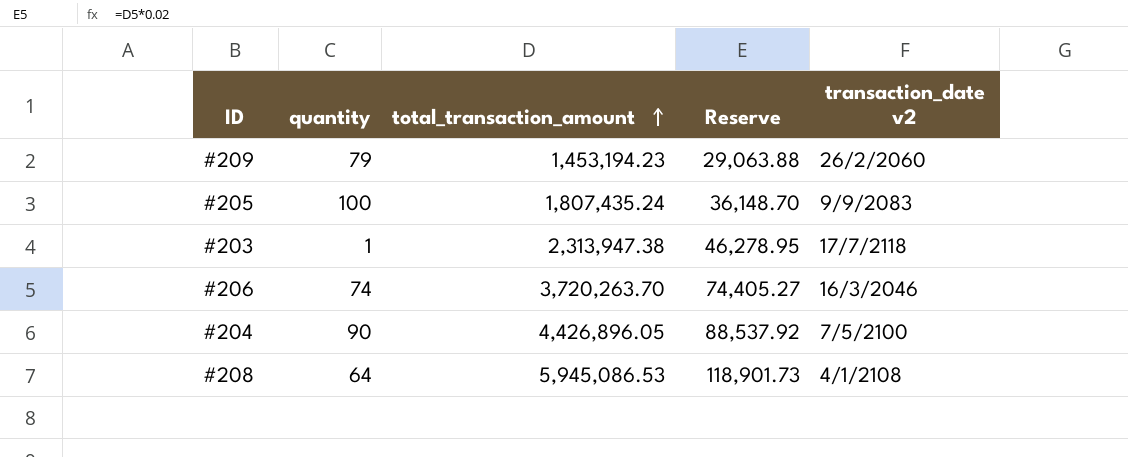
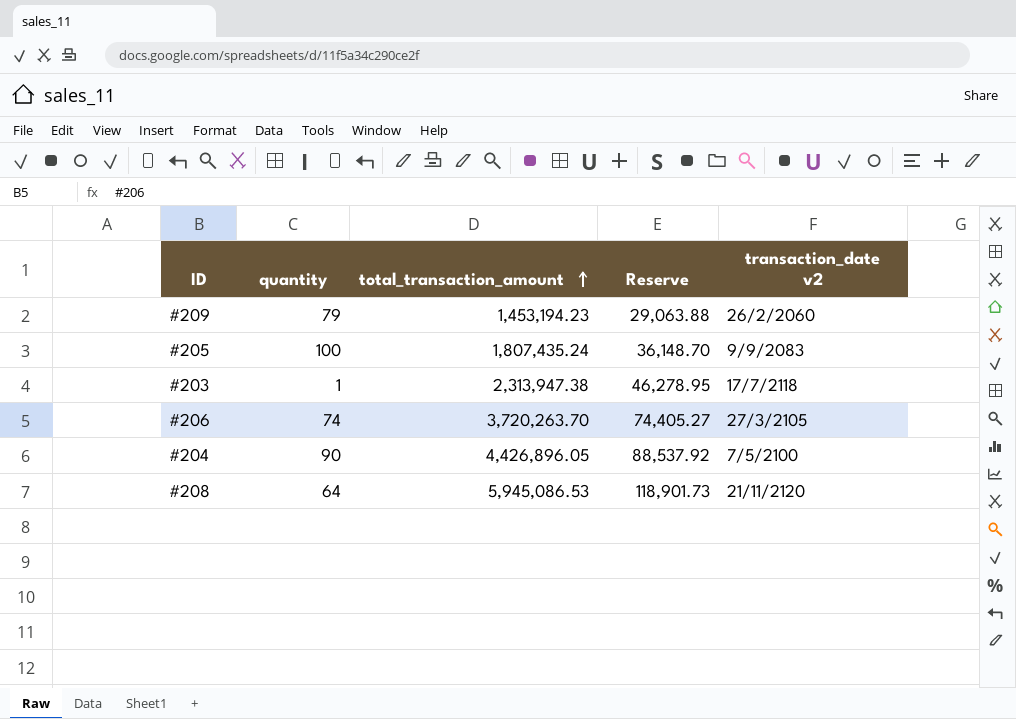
#206 | transaction_date v2: 16/3/2046 -> 27/3/2105
#208 | transaction_date v2: 4/1/2108 -> 21/11/2120

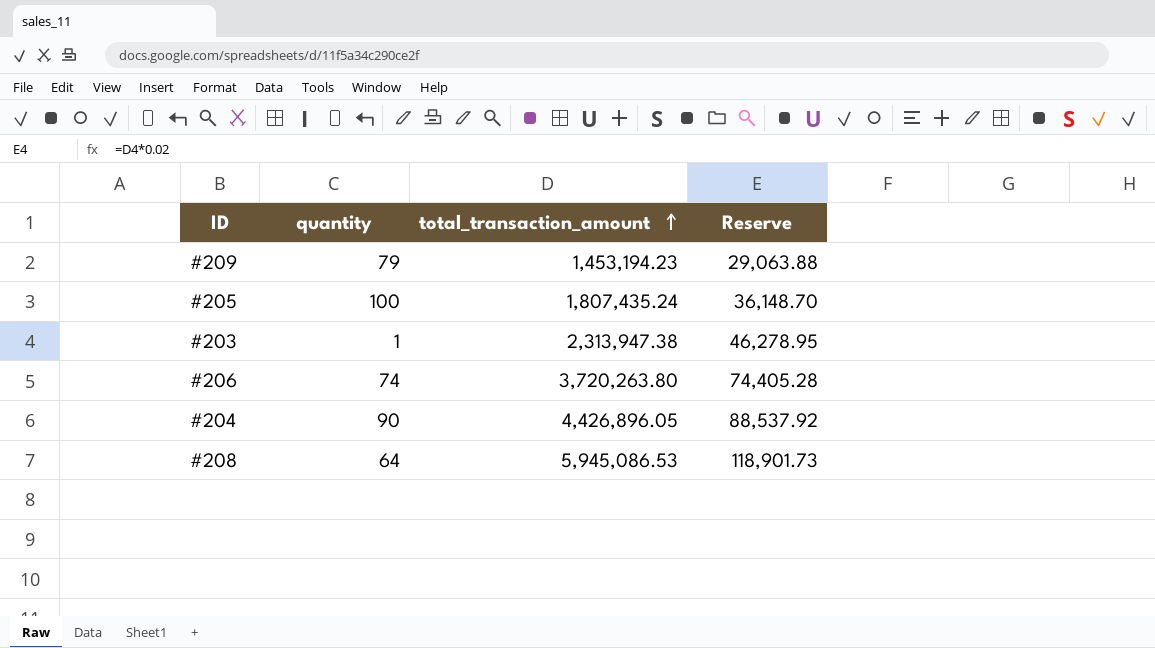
column transaction_date v2 | position: 5 -> none
#206 | total_transaction_amount: 3,720,263.70 -> 3,720,263.80
#206 | Reserve: 74,405.27 -> 74,405.28

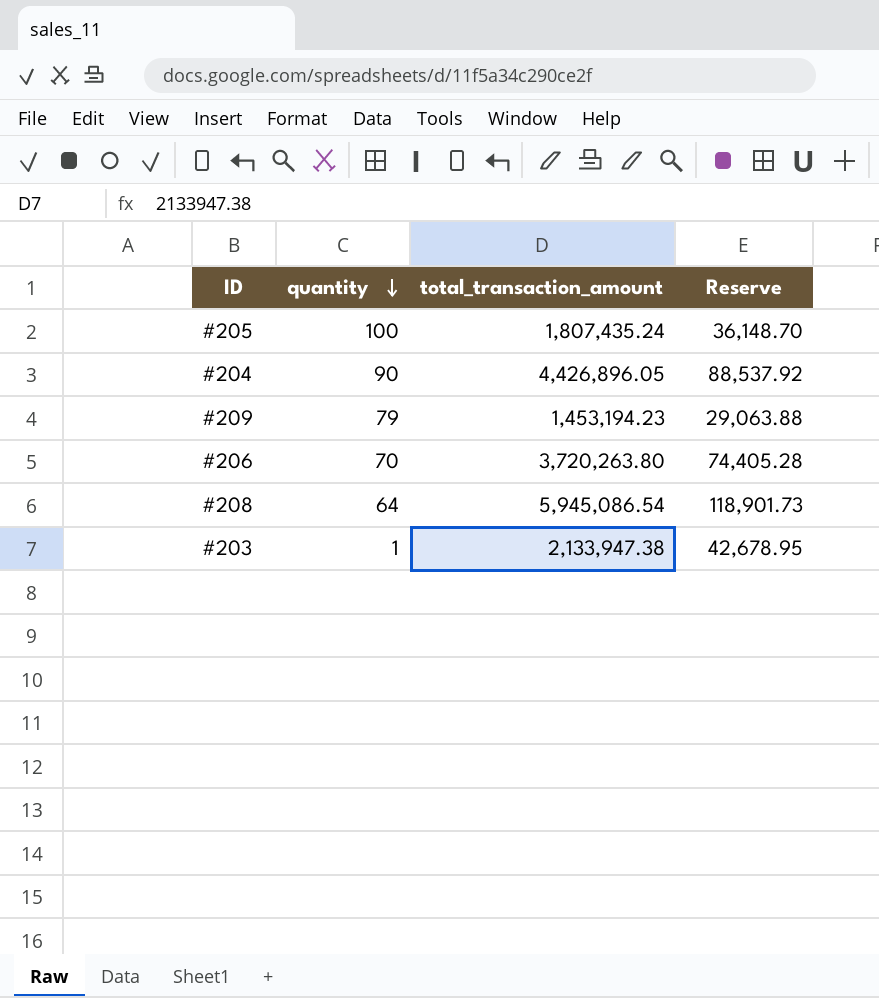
row order: total_transaction_amount ascending -> quantity descending
#206 | quantity: 74 -> 70
#208 | total_transaction_amount: 5,945,086.53 -> 5,945,086.54
#203 | total_transaction_amount: 2,313,947.38 -> 2,133,947.38
#203 | Reserve: 46,278.95 -> 42,678.95

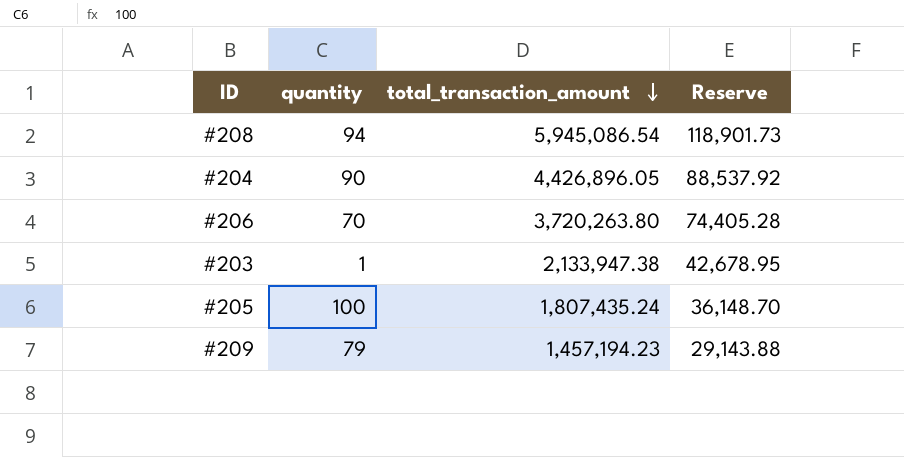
row order: quantity descending -> total_transaction_amount descending
#208 | quantity: 64 -> 94
#209 | total_transaction_amount: 1,453,194.23 -> 1,457,194.23
#209 | Reserve: 29,063.88 -> 29,143.88

